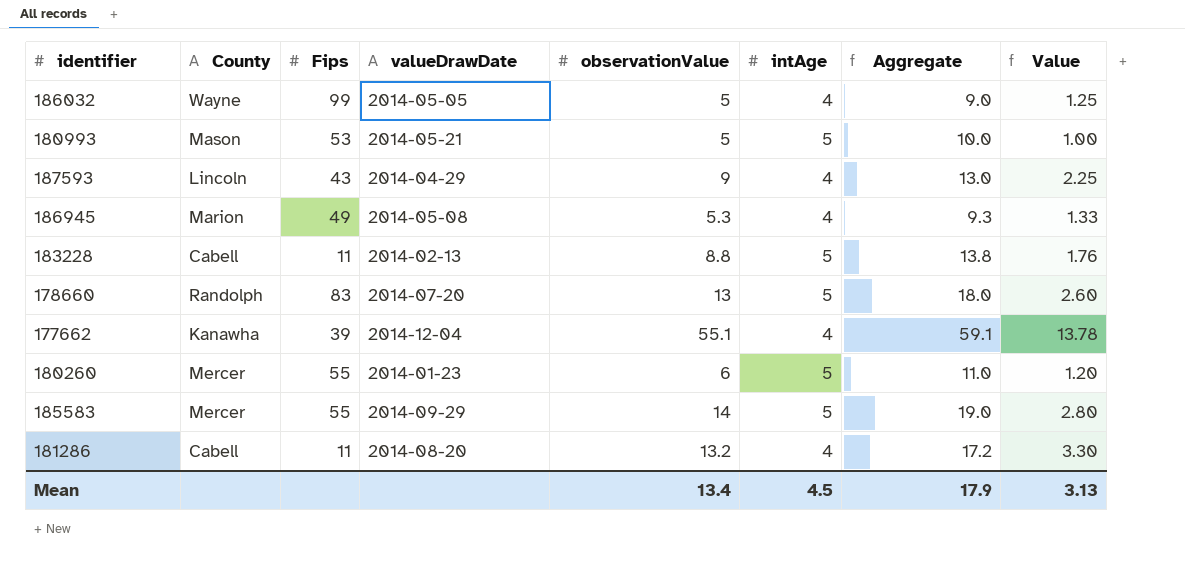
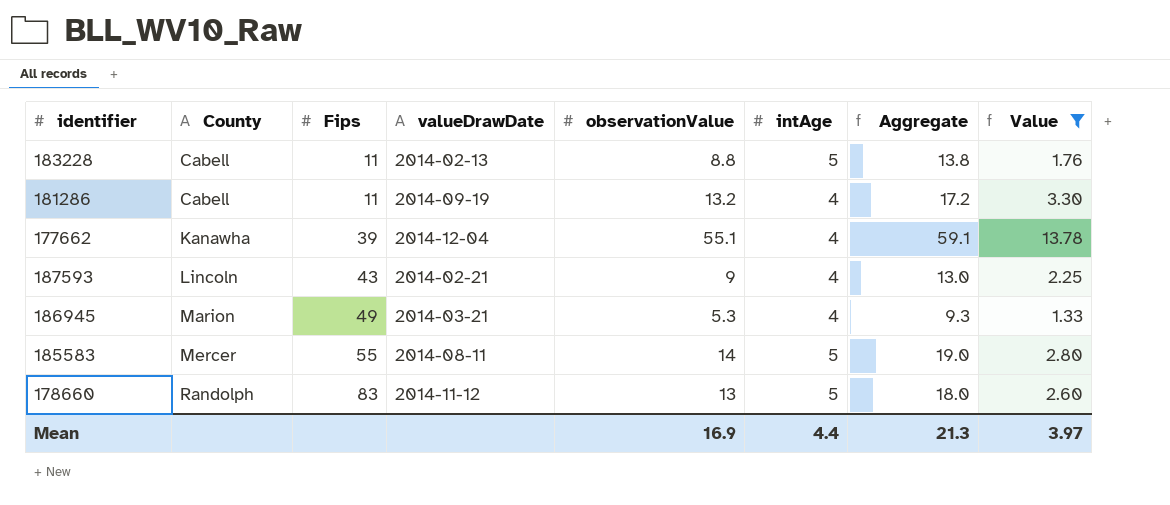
filter: none -> Value >= 1.33
row order: none -> County ascending
181286 | valueDrawDate: 2014-08-20 -> 2014-09-19
187593 | valueDrawDate: 2014-04-29 -> 2014-02-21
186945 | valueDrawDate: 2014-05-08 -> 2014-03-21
185583 | valueDrawDate: 2014-09-29 -> 2014-08-11
178660 | valueDrawDate: 2014-07-20 -> 2014-11-12
Mean | observationValue: 13.4 -> 16.9
Mean | intAge: 4.5 -> 4.4
Mean | Aggregate: 17.9 -> 21.3
Mean | Value: 3.13 -> 3.97

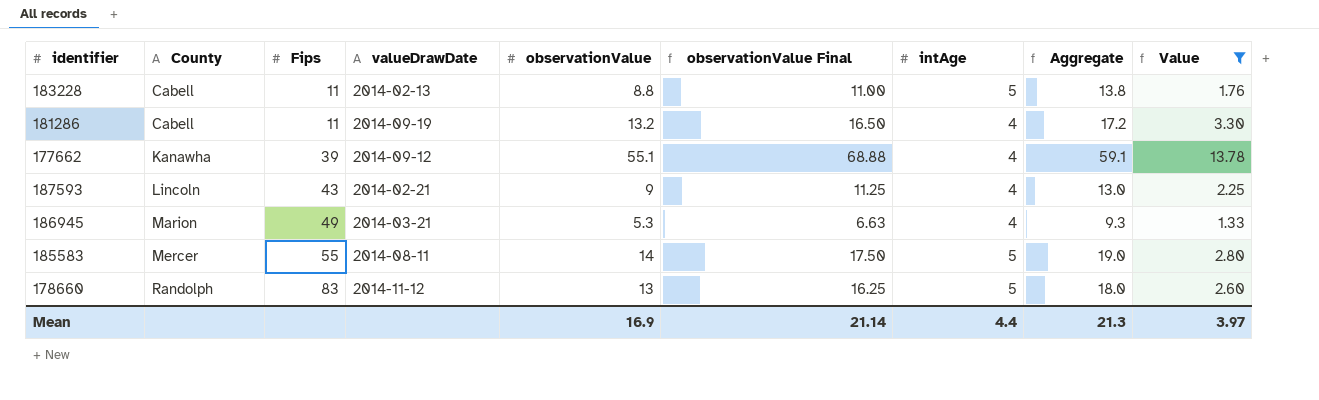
column observationValue Final | formula: none -> [observationValue] * 1.25
177662 | valueDrawDate: 2014-12-04 -> 2014-09-12

